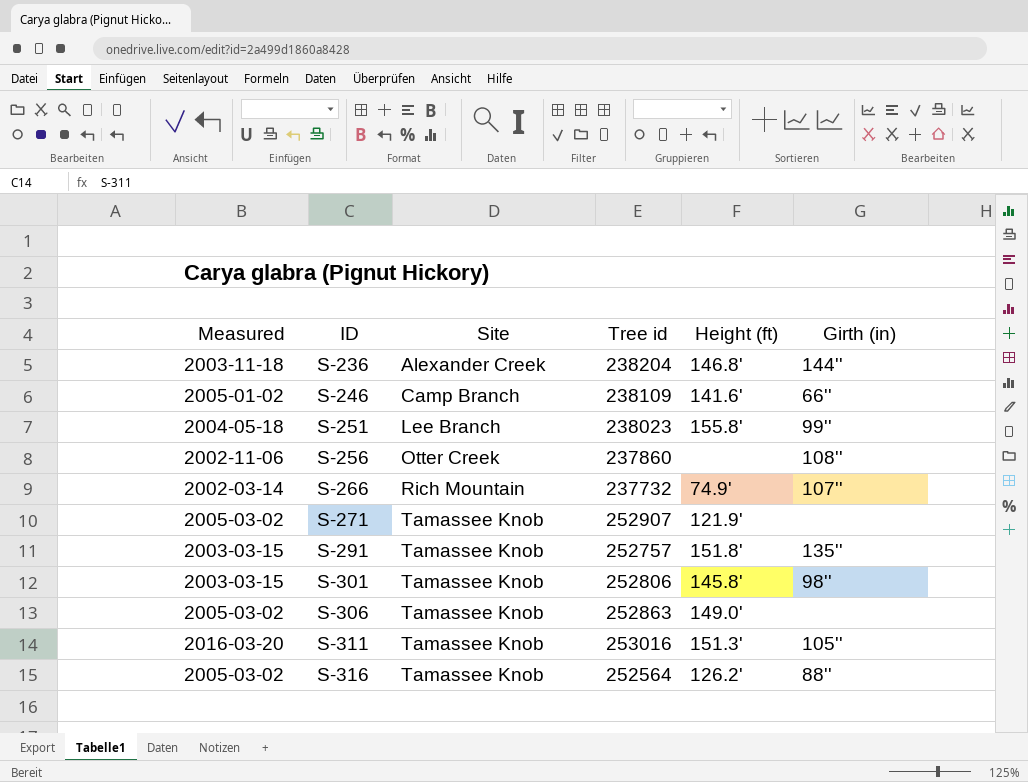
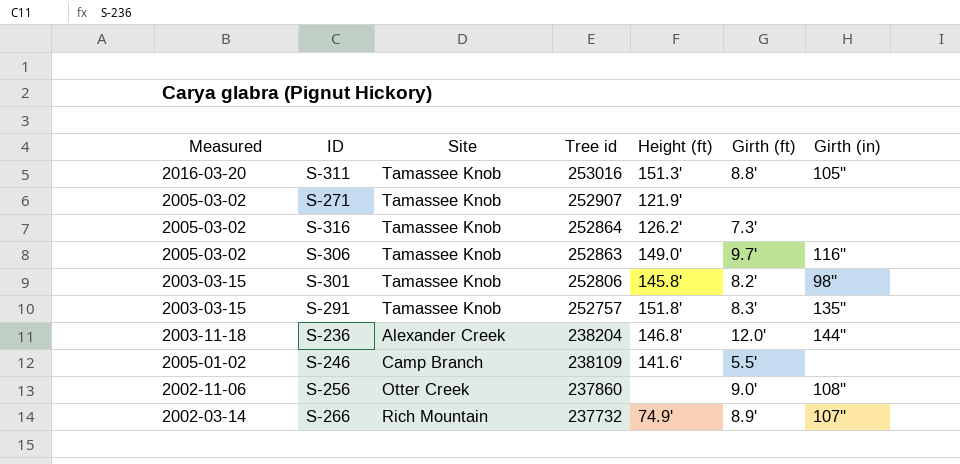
row order: ID ascending -> Tree id descending
column Girth (ft) | position: none -> 6
row S-251: 2004-05-18 | Lee Branch | 238023 | 155.8' | 99'' -> none
S-316 | Tree id: 252564 -> 252864
S-316 | Girth (in): 88'' -> none
S-306 | Girth (in): none -> 116''
S-246 | Girth (in): 66'' -> none

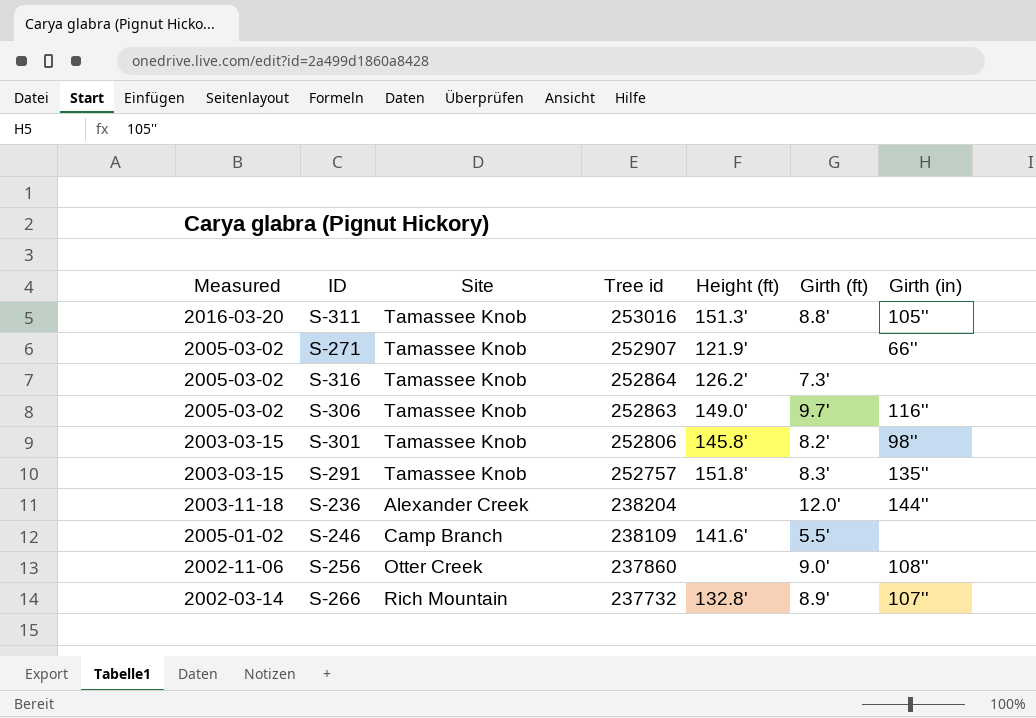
S-271 | Girth (in): none -> 66''
S-236 | Height (ft): 146.8' -> none
S-266 | Height (ft): 74.9' -> 132.8'

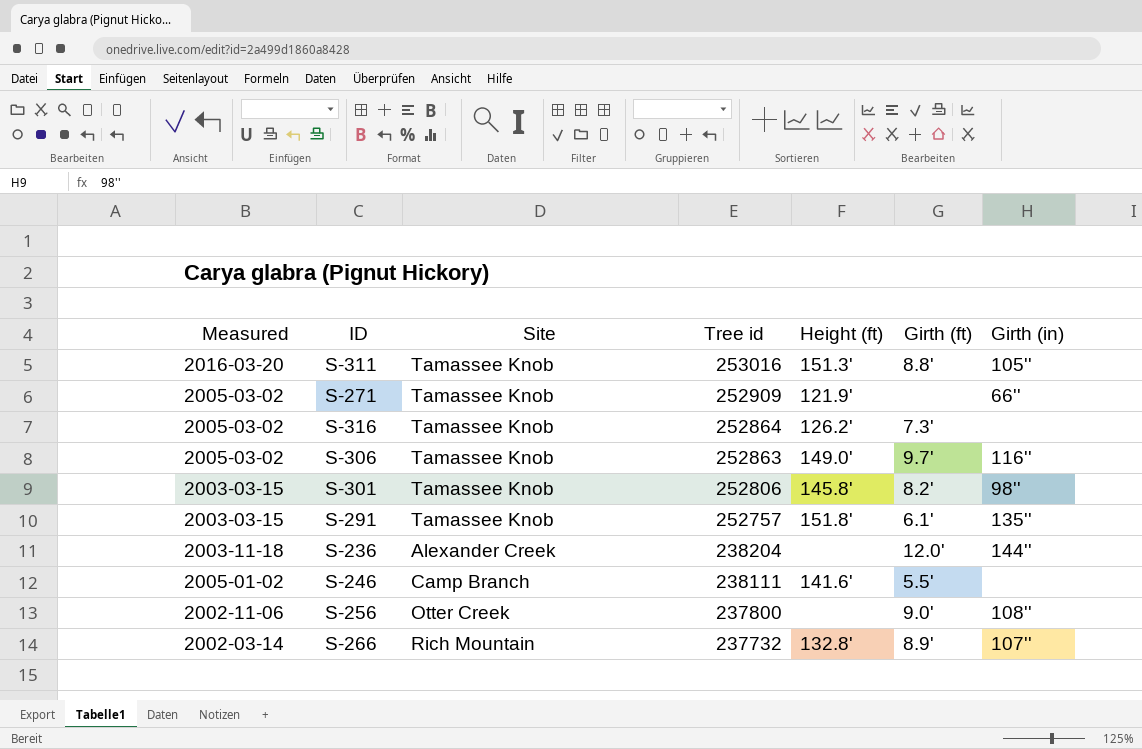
S-271 | Tree id: 252907 -> 252909
S-291 | Girth (ft): 8.3' -> 6.1'
S-246 | Tree id: 238109 -> 238111
S-256 | Tree id: 237860 -> 237800

